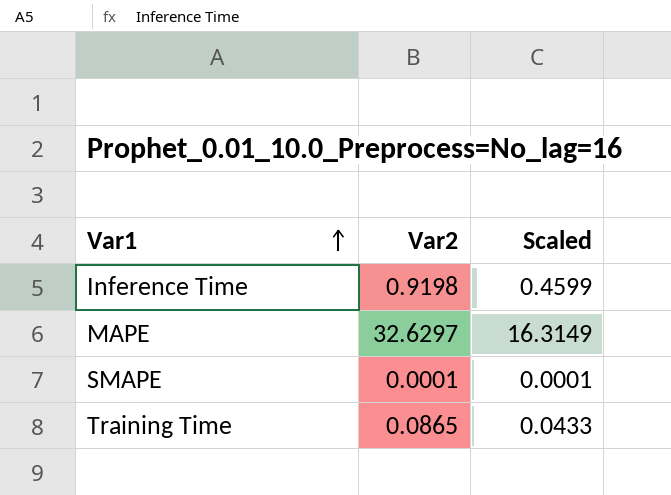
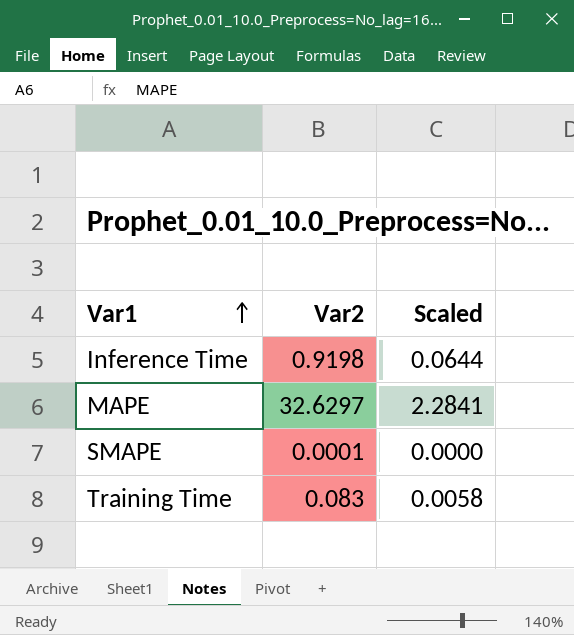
column Scaled | formula: [Var2] * 0.5 -> [Var2] * 0.07
Training Time | Var2: 0.0865 -> 0.083

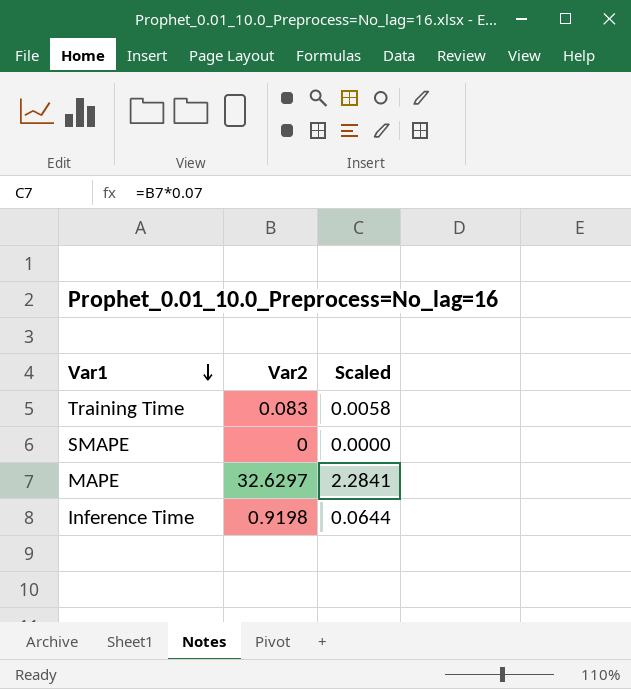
row order: Var1 ascending -> Var1 descending
SMAPE | Var2: 0.0001 -> 0

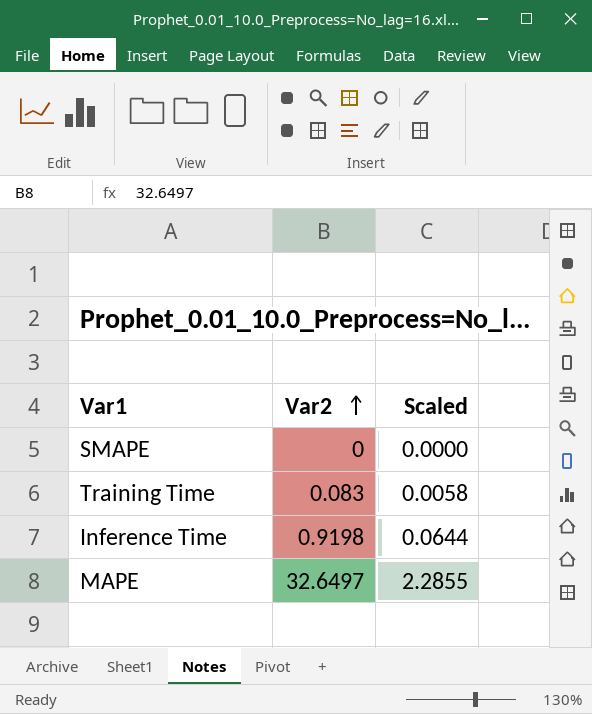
row order: Var1 descending -> Var2 ascending
MAPE | Var2: 32.6297 -> 32.6497
MAPE | Scaled: 2.2841 -> 2.2855

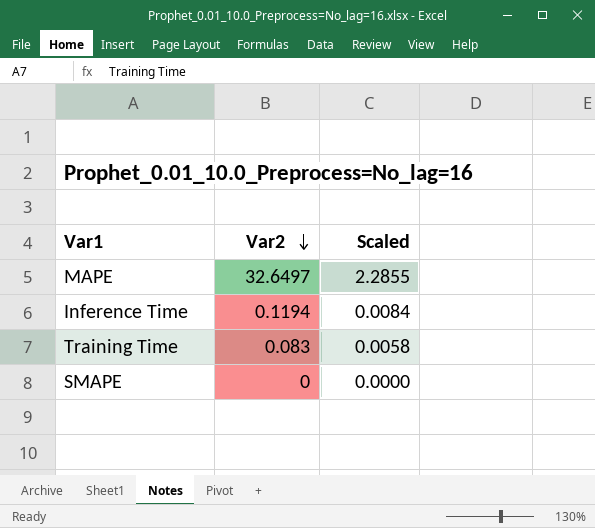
row order: Var2 ascending -> Var2 descending
Inference Time | Var2: 0.9198 -> 0.1194
Inference Time | Scaled: 0.0644 -> 0.0084

